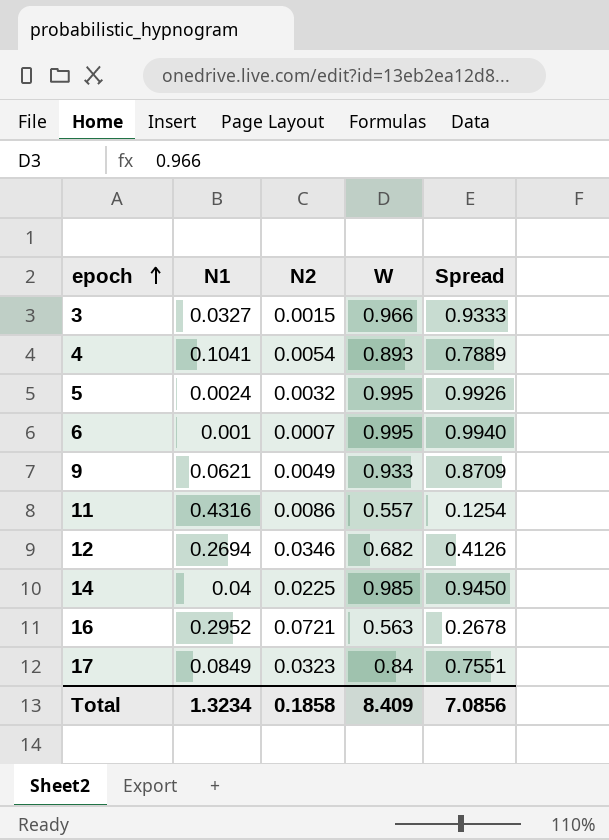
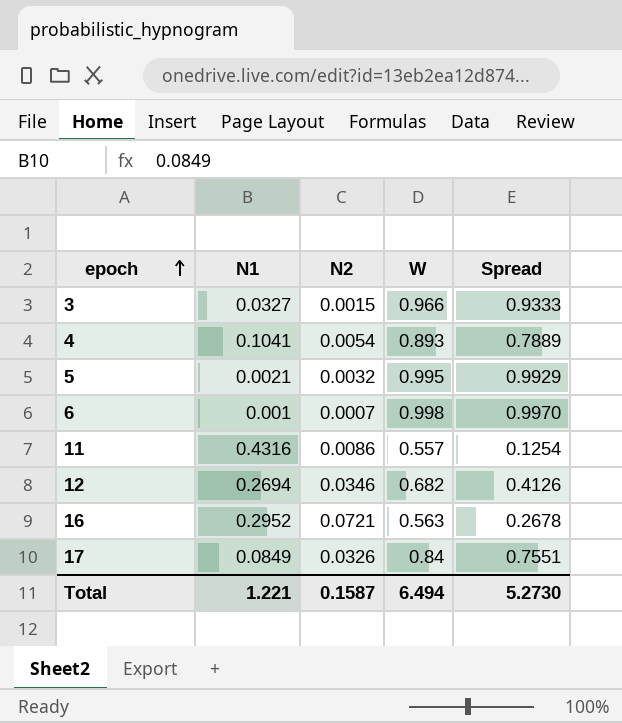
row 9: 0.0621 | 0.0049 | 0.933 | 0.8709 -> none
row 14: 0.04 | 0.0225 | 0.985 | 0.9450 -> none
5 | N1: 0.0024 -> 0.0021
5 | Spread: 0.9926 -> 0.9929
6 | W: 0.995 -> 0.998
6 | Spread: 0.9940 -> 0.9970
17 | N2: 0.0323 -> 0.0326
Total | N1: 1.3234 -> 1.221
Total | N2: 0.1858 -> 0.1587
Total | W: 8.409 -> 6.494
Total | Spread: 7.0856 -> 5.2730

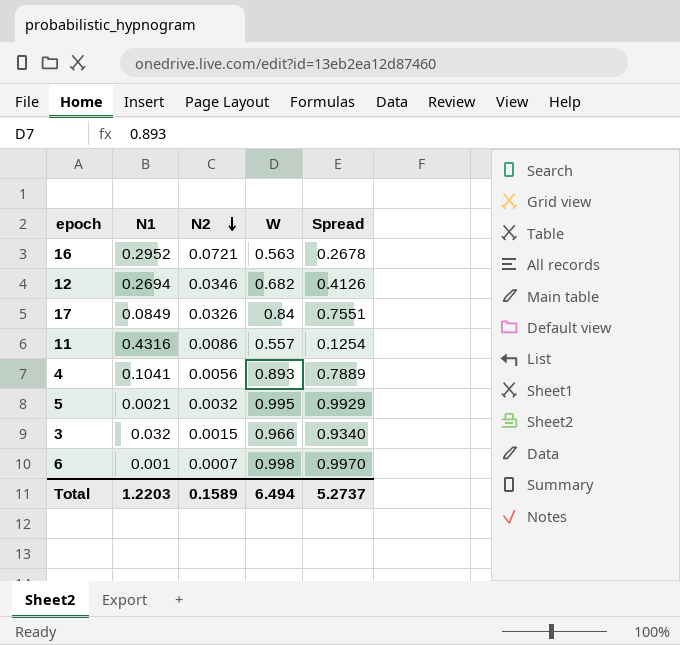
row order: epoch ascending -> N2 descending
4 | N2: 0.0054 -> 0.0056
3 | N1: 0.0327 -> 0.032
3 | Spread: 0.9333 -> 0.9340
Total | N1: 1.221 -> 1.2203
Total | N2: 0.1587 -> 0.1589
Total | Spread: 5.2730 -> 5.2737

